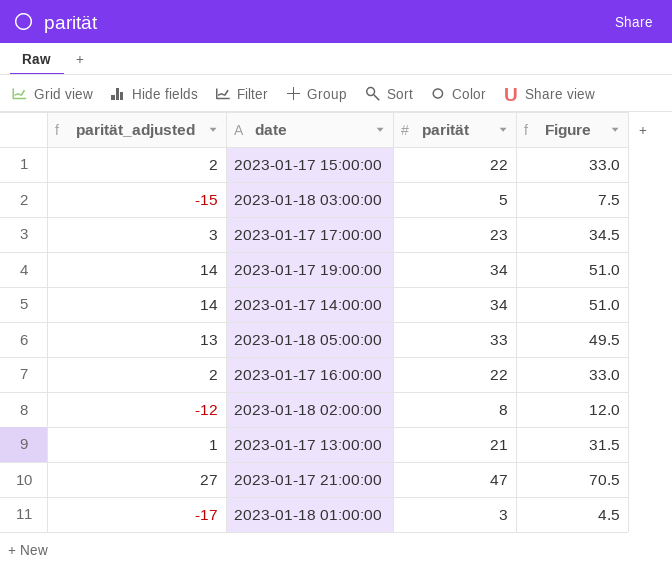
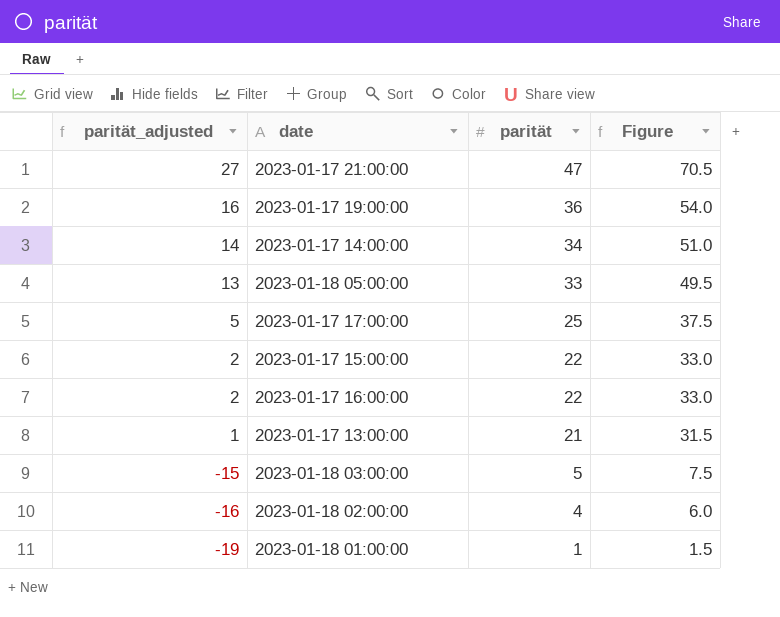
row order: none -> parität_adjusted descending
2023-01-17 19:00:00 | parität_adjusted: 14 -> 16
2023-01-17 19:00:00 | parität: 34 -> 36
2023-01-17 19:00:00 | Figure: 51.0 -> 54.0
2023-01-17 17:00:00 | parität_adjusted: 3 -> 5
2023-01-17 17:00:00 | parität: 23 -> 25
2023-01-17 17:00:00 | Figure: 34.5 -> 37.5
2023-01-18 02:00:00 | parität_adjusted: -12 -> -16
2023-01-18 02:00:00 | parität: 8 -> 4
2023-01-18 02:00:00 | Figure: 12.0 -> 6.0
2023-01-18 01:00:00 | parität_adjusted: -17 -> -19
2023-01-18 01:00:00 | parität: 3 -> 1
2023-01-18 01:00:00 | Figure: 4.5 -> 1.5

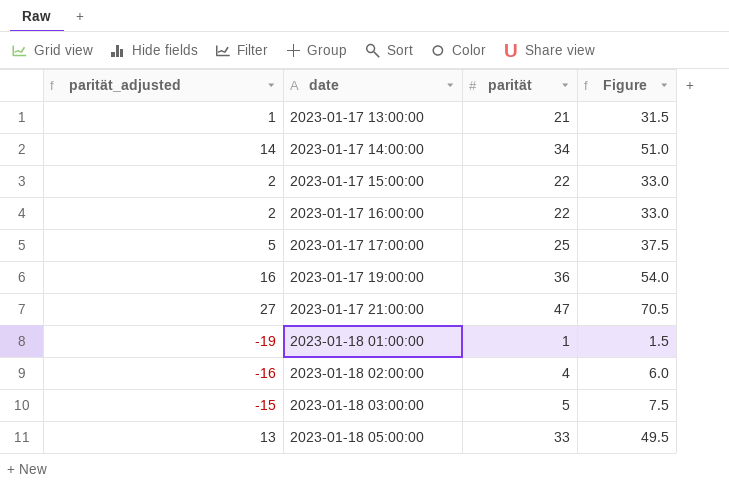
row order: parität_adjusted descending -> date ascending

